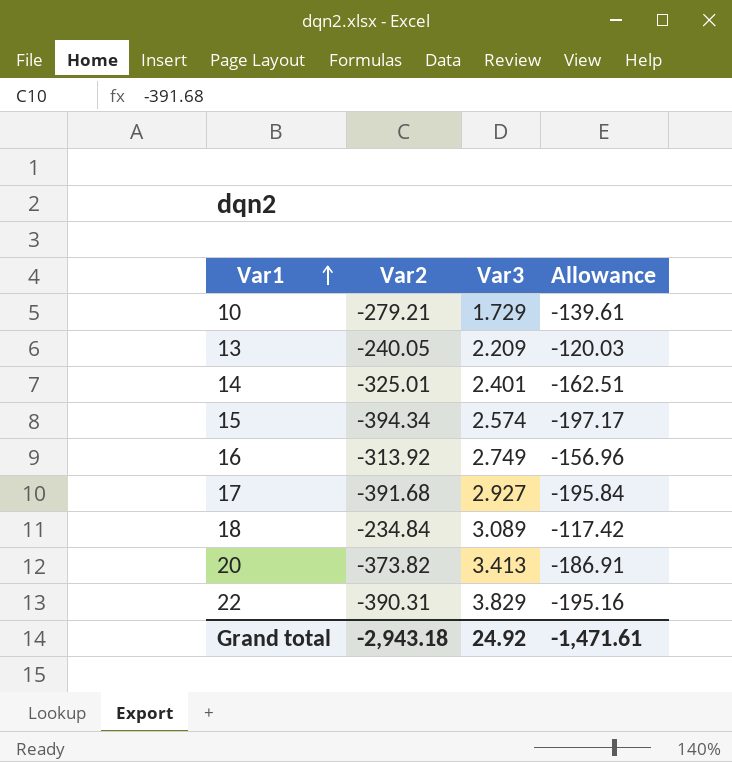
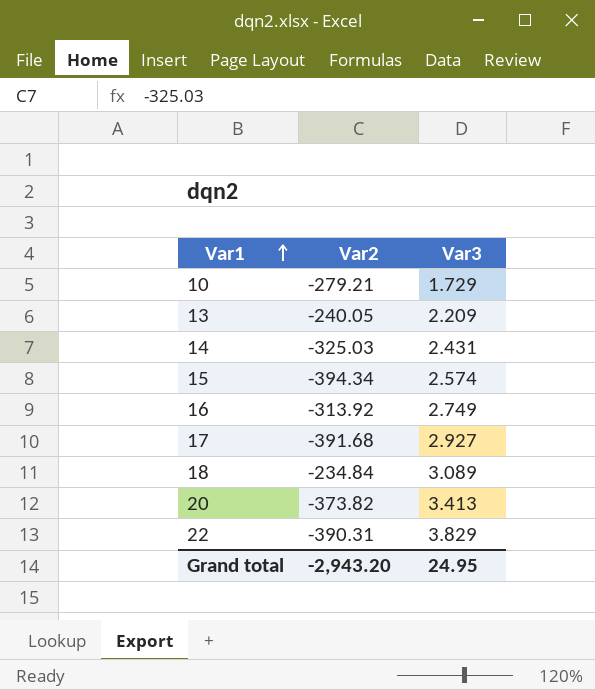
column Allowance | formula: [Var2] * 0.5 -> none
14 | Var2: -325.01 -> -325.03
14 | Var3: 2.401 -> 2.431
Grand total | Var2: -2,943.18 -> -2,943.20
Grand total | Var3: 24.92 -> 24.95

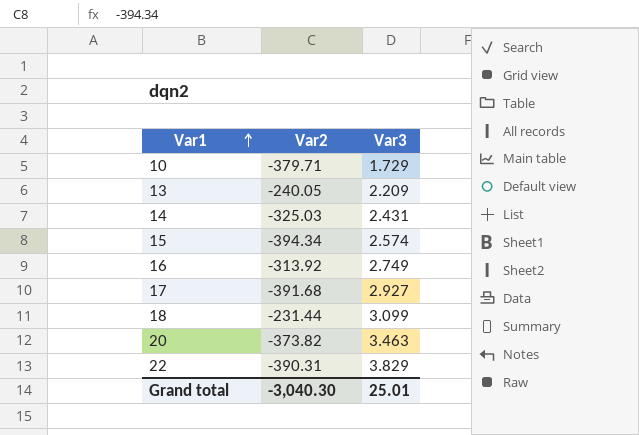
10 | Var2: -279.21 -> -379.71
18 | Var2: -234.84 -> -231.44
18 | Var3: 3.089 -> 3.099
20 | Var3: 3.413 -> 3.463
Grand total | Var2: -2,943.20 -> -3,040.30
Grand total | Var3: 24.95 -> 25.01

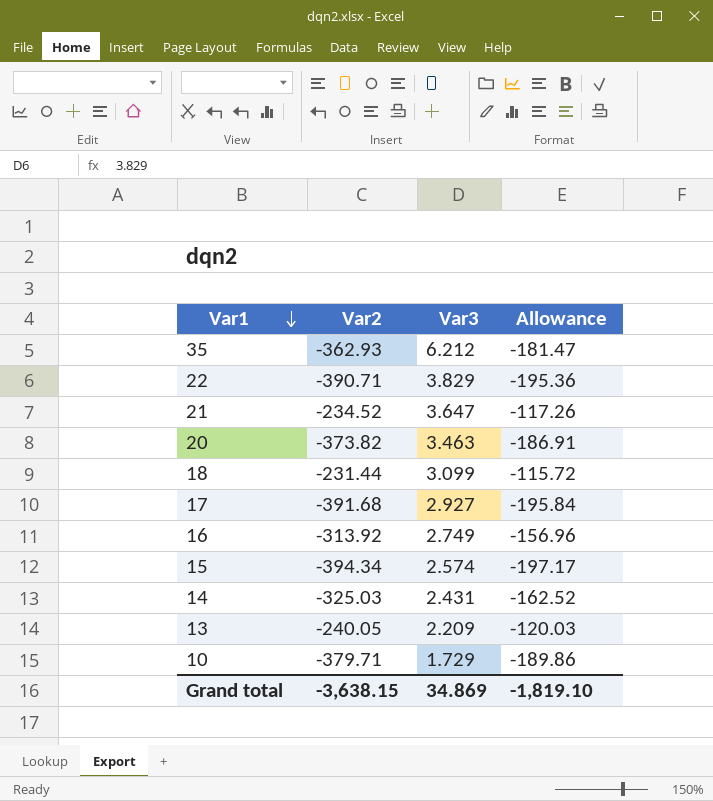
row order: Var1 ascending -> Var1 descending
column Allowance | formula: none -> [Var2] * 0.5
row 35: none -> -362.93 | 6.212 | -181.47
22 | Var2: -390.31 -> -390.71
row 21: none -> -234.52 | 3.647 | -117.26
Grand total | Var2: -3,040.30 -> -3,638.15
Grand total | Var3: 25.01 -> 34.869

